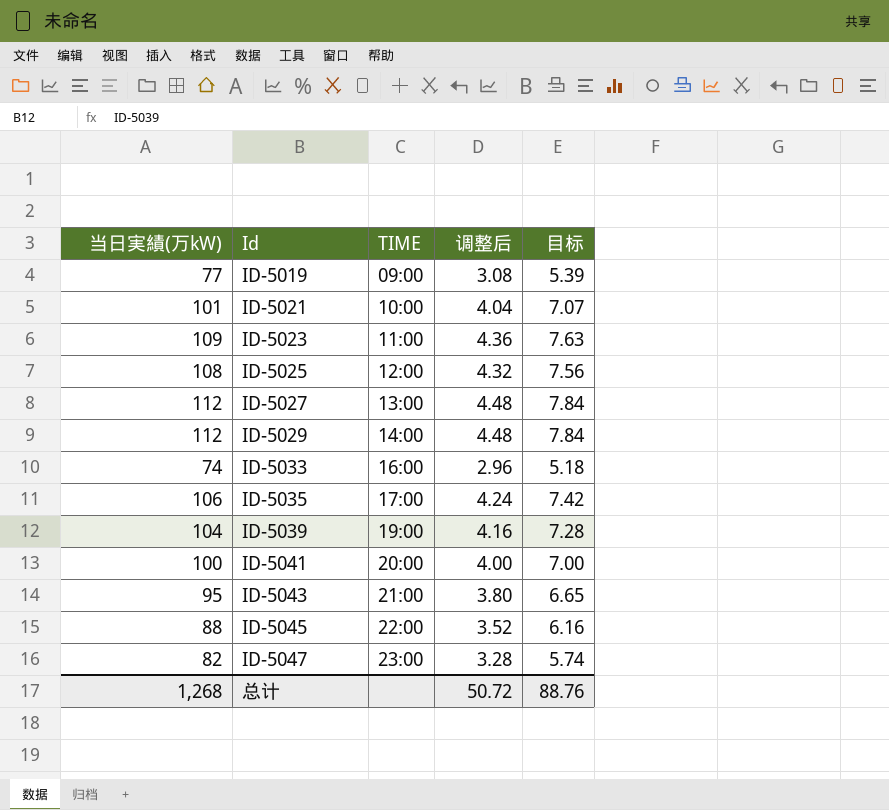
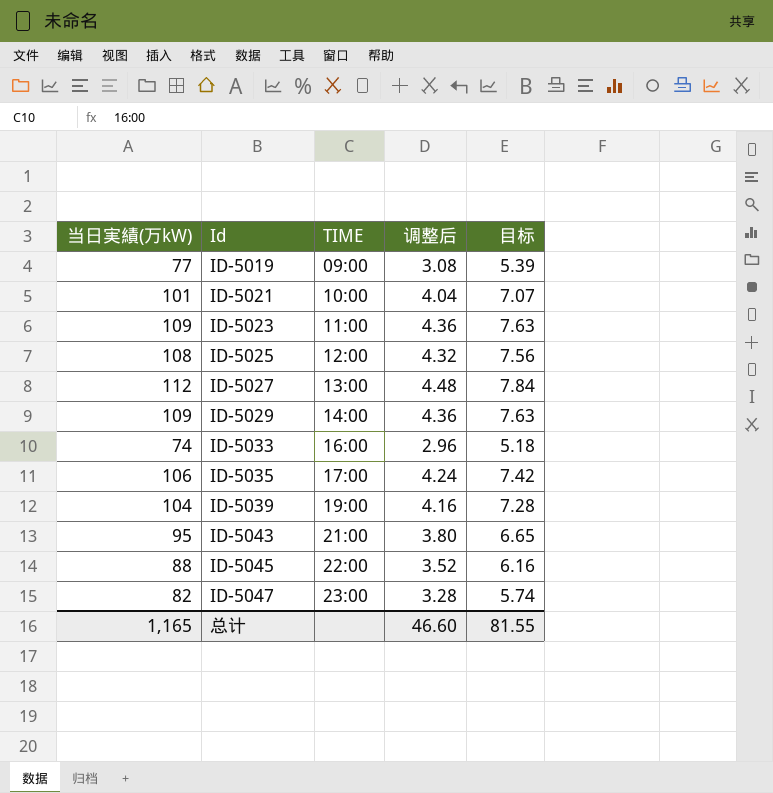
row ID-5041: 100 | 20:00 | 4.00 | 7.00 -> none
ID-5029 | 当日実績(万kW): 112 -> 109
ID-5029 | 调整后: 4.48 -> 4.36
ID-5029 | 目标: 7.84 -> 7.63
总计 | 当日実績(万kW): 1,268 -> 1,165
总计 | 调整后: 50.72 -> 46.60
总计 | 目标: 88.76 -> 81.55

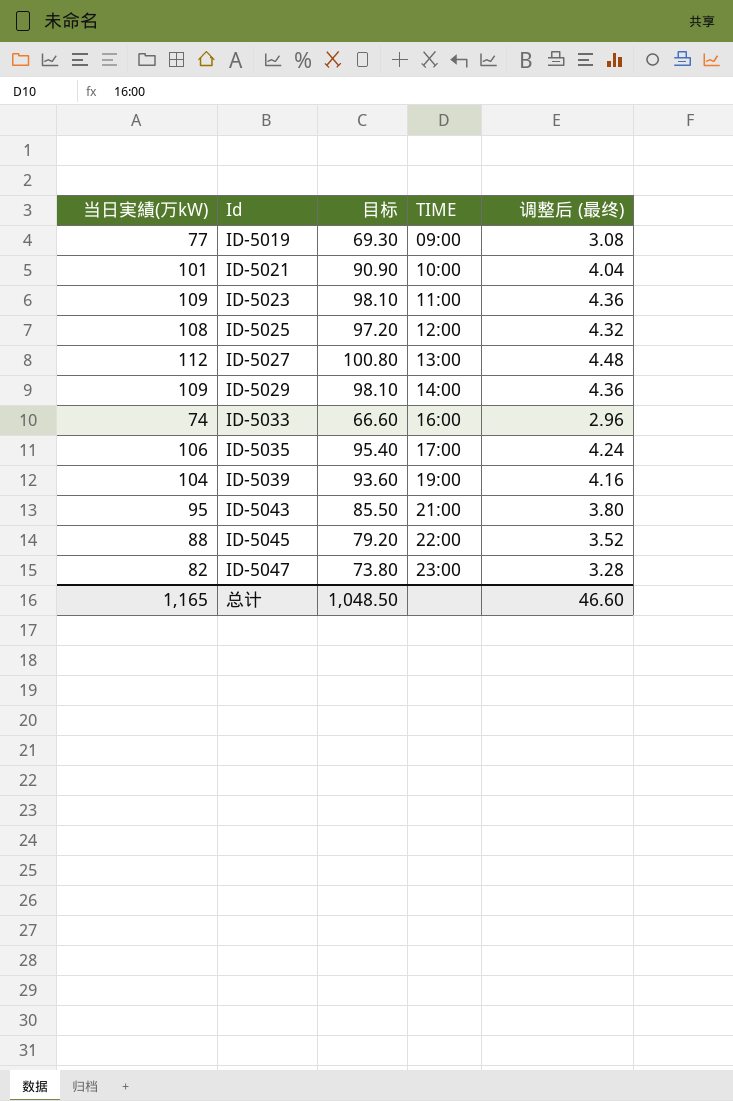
column 目标 | formula: [当日実績(万kW)] * 0.07 -> [当日実績(万kW)] * 0.9
column 目标 | position: 5 -> 3
column name: 调整后 -> 调整后 (最终)
总计 | 目标: 81.55 -> 1,048.50

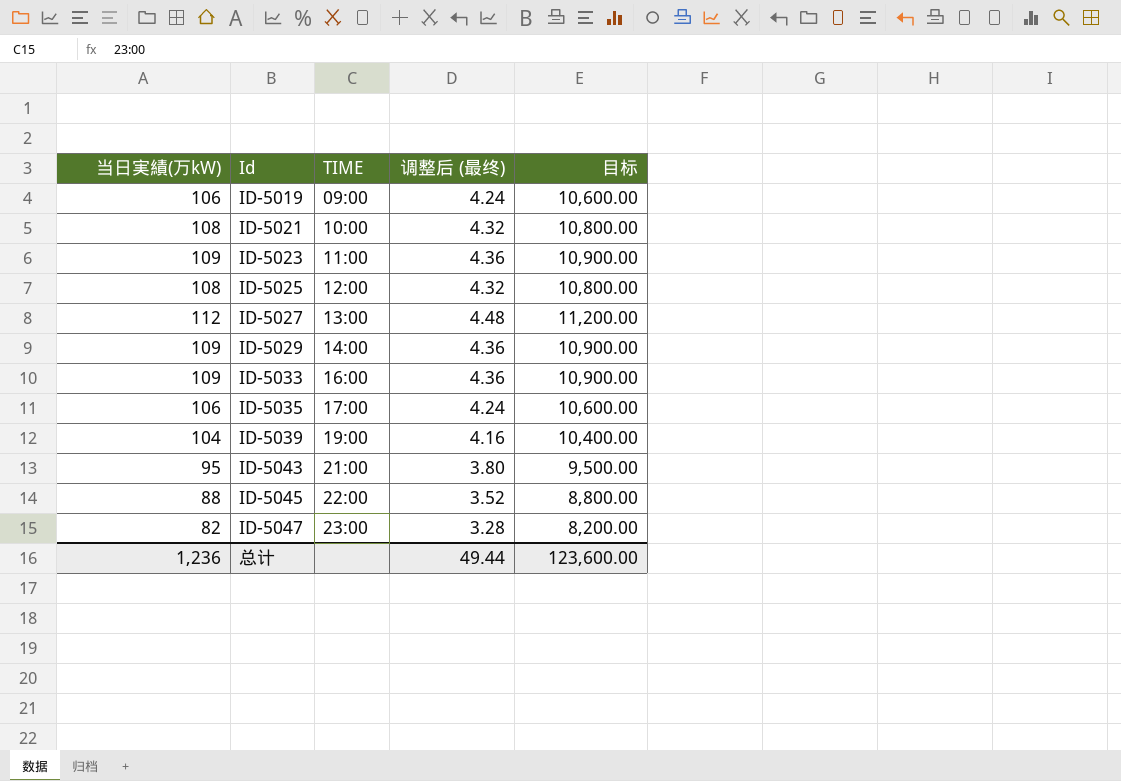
column 目标 | formula: [当日実績(万kW)] * 0.9 -> [当日実績(万kW)] * 100
column 目标 | position: 3 -> 5
ID-5019 | 当日実績(万kW): 77 -> 106
ID-5019 | 调整后 (最终): 3.08 -> 4.24
ID-5021 | 当日実績(万kW): 101 -> 108
ID-5021 | 调整后 (最终): 4.04 -> 4.32
ID-5033 | 当日実績(万kW): 74 -> 109
ID-5033 | 调整后 (最终): 2.96 -> 4.36
总计 | 当日実績(万kW): 1,165 -> 1,236
总计 | 调整后 (最终): 46.60 -> 49.44
总计 | 目标: 1,048.50 -> 123,600.00

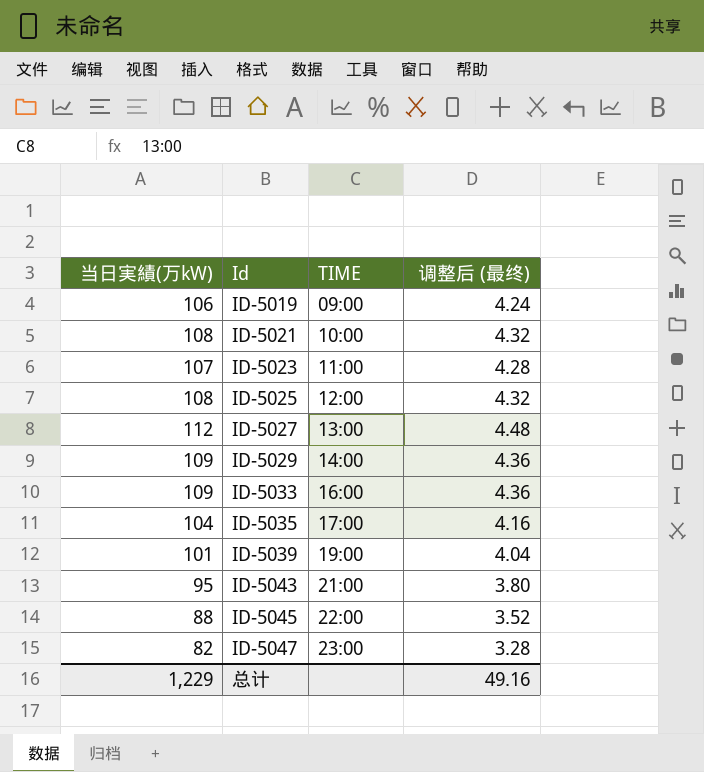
column 目标 | formula: [当日実績(万kW)] * 100 -> none
ID-5023 | 当日実績(万kW): 109 -> 107
ID-5023 | 调整后 (最终): 4.36 -> 4.28
ID-5035 | 当日実績(万kW): 106 -> 104
ID-5035 | 调整后 (最终): 4.24 -> 4.16
ID-5039 | 当日実績(万kW): 104 -> 101
ID-5039 | 调整后 (最终): 4.16 -> 4.04
总计 | 当日実績(万kW): 1,236 -> 1,229
总计 | 调整后 (最终): 49.44 -> 49.16

